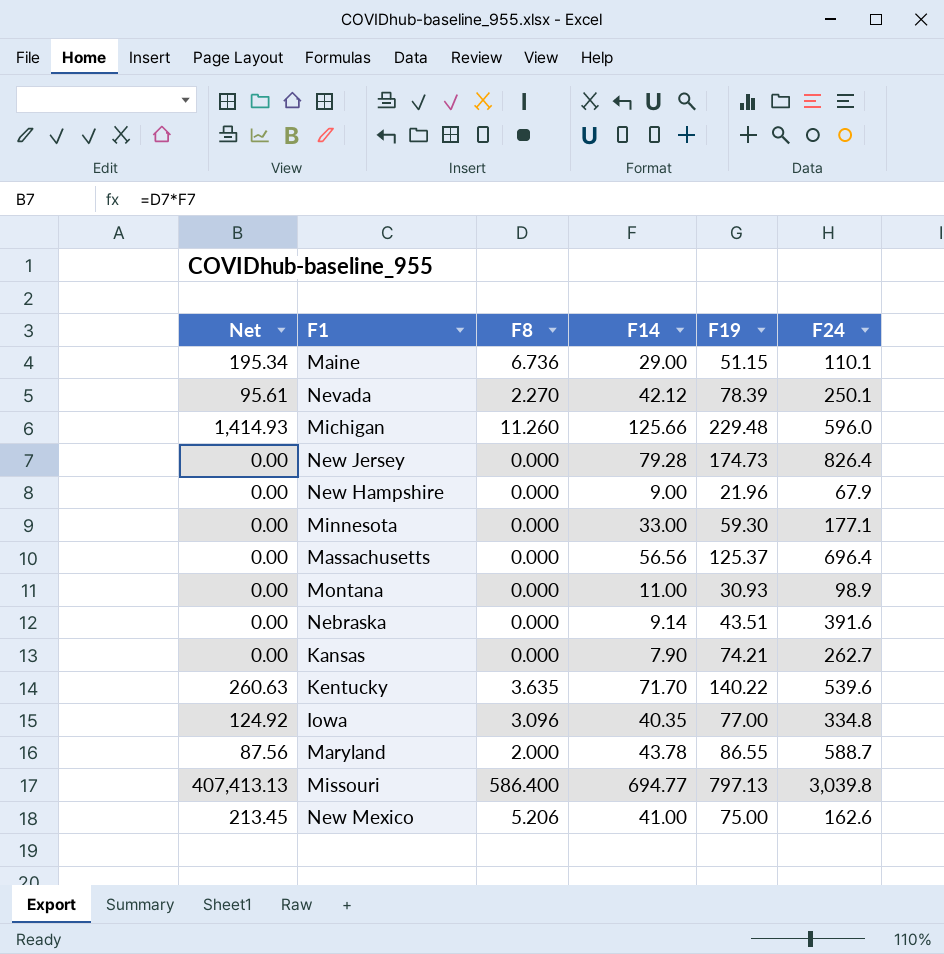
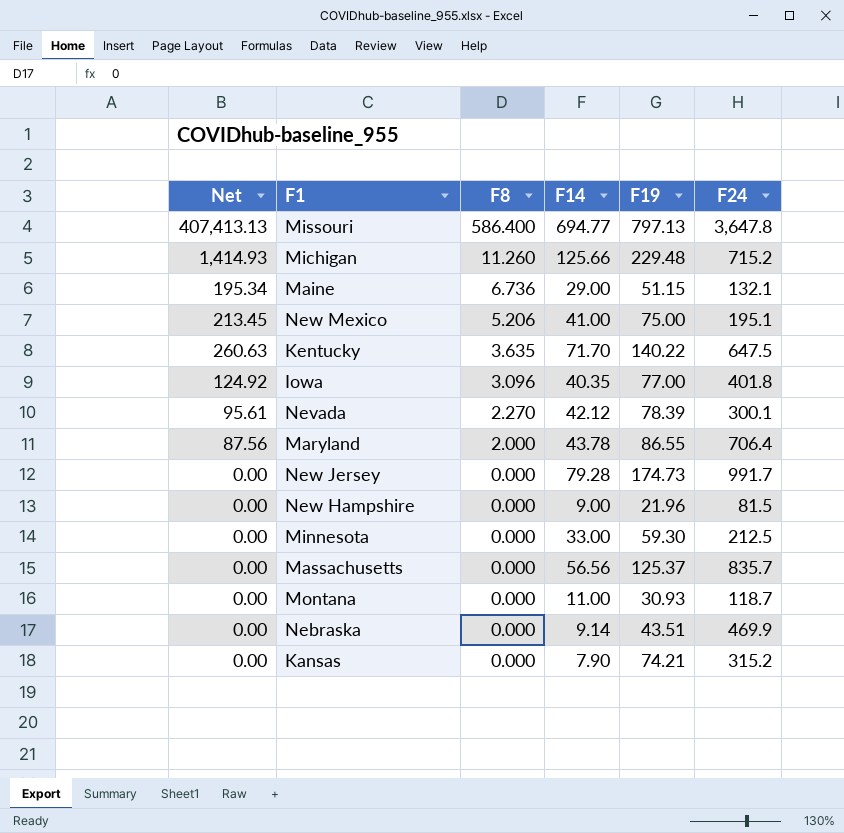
row order: none -> F8 descending
Missouri | F24: 3,039.8 -> 3,647.8
Michigan | F24: 596.0 -> 715.2
Maine | F24: 110.1 -> 132.1
New Mexico | F24: 162.6 -> 195.1
Kentucky | F24: 539.6 -> 647.5
Iowa | F24: 334.8 -> 401.8
Nevada | F24: 250.1 -> 300.1
Maryland | F24: 588.7 -> 706.4
New Jersey | F24: 826.4 -> 991.7
New Hampshire | F24: 67.9 -> 81.5
Minnesota | F24: 177.1 -> 212.5
Massachusetts | F24: 696.4 -> 835.7
Montana | F24: 98.9 -> 118.7
Nebraska | F24: 391.6 -> 469.9
Kansas | F24: 262.7 -> 315.2

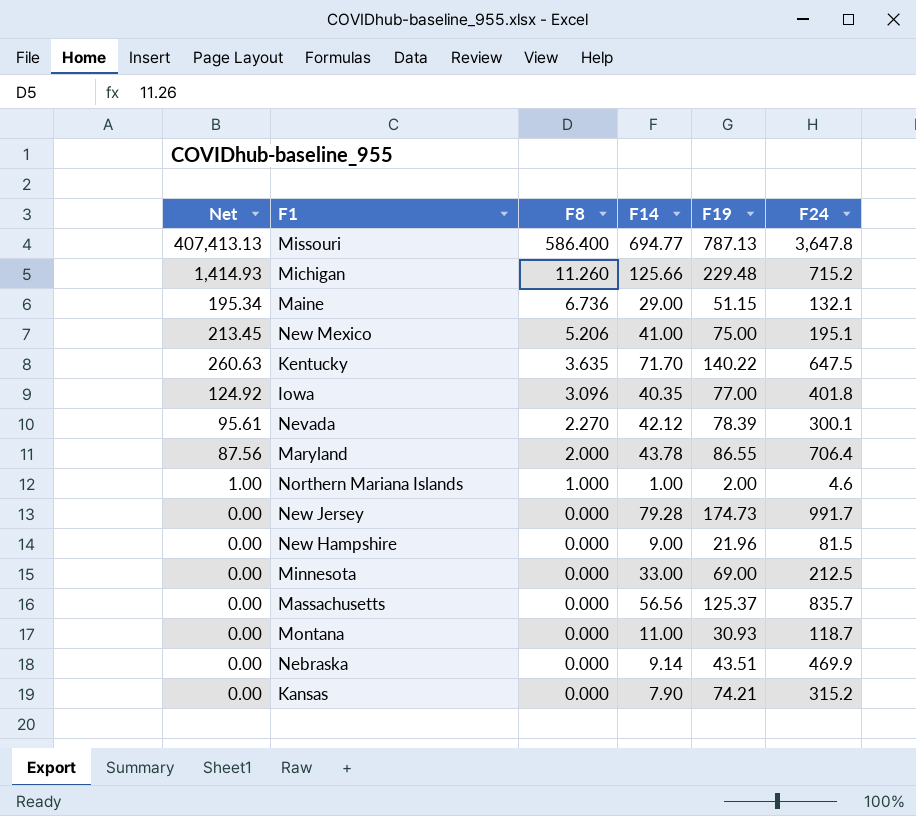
Missouri | F19: 797.13 -> 787.13
row Northern Mariana Islands: none -> 1.00 | 1.000 | 1.00 | 2.00 | 4.6
Minnesota | F19: 59.30 -> 69.00

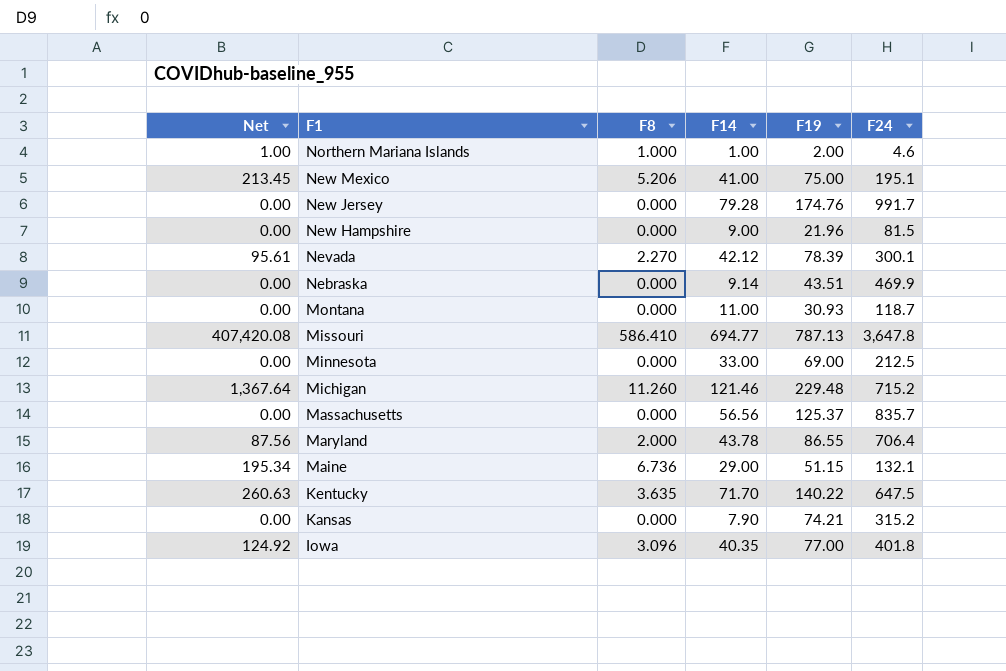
row order: F8 descending -> F1 descending
New Jersey | F19: 174.73 -> 174.76
Missouri | Net: 407,413.13 -> 407,420.08
Missouri | F8: 586.400 -> 586.410
Michigan | Net: 1,414.93 -> 1,367.64
Michigan | F14: 125.66 -> 121.46

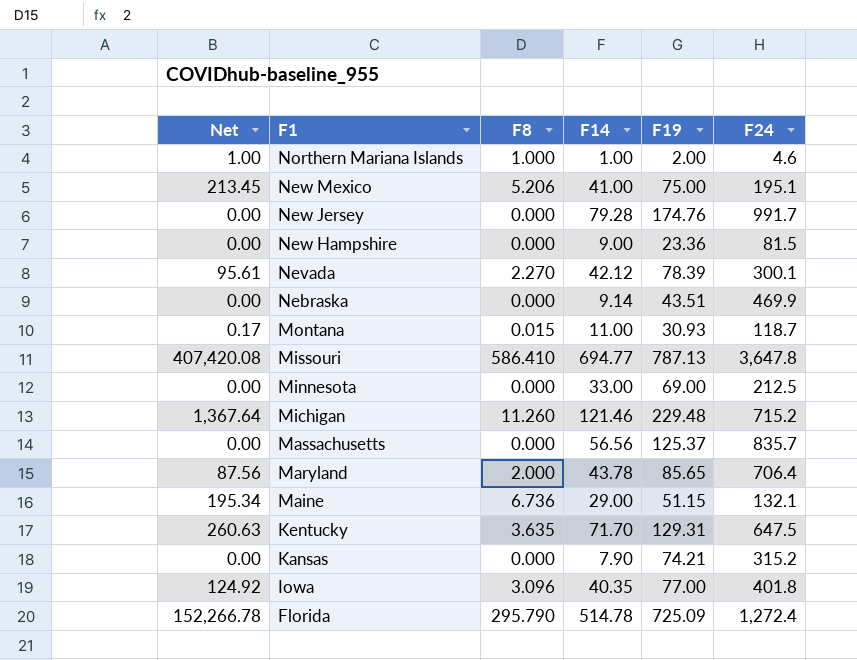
New Hampshire | F19: 21.96 -> 23.36
Montana | Net: 0.00 -> 0.17
Montana | F8: 0.000 -> 0.015
Maryland | F19: 86.55 -> 85.65
Kentucky | F19: 140.22 -> 129.31
row Florida: none -> 152,266.78 | 295.790 | 514.78 | 725.09 | 1,272.4

